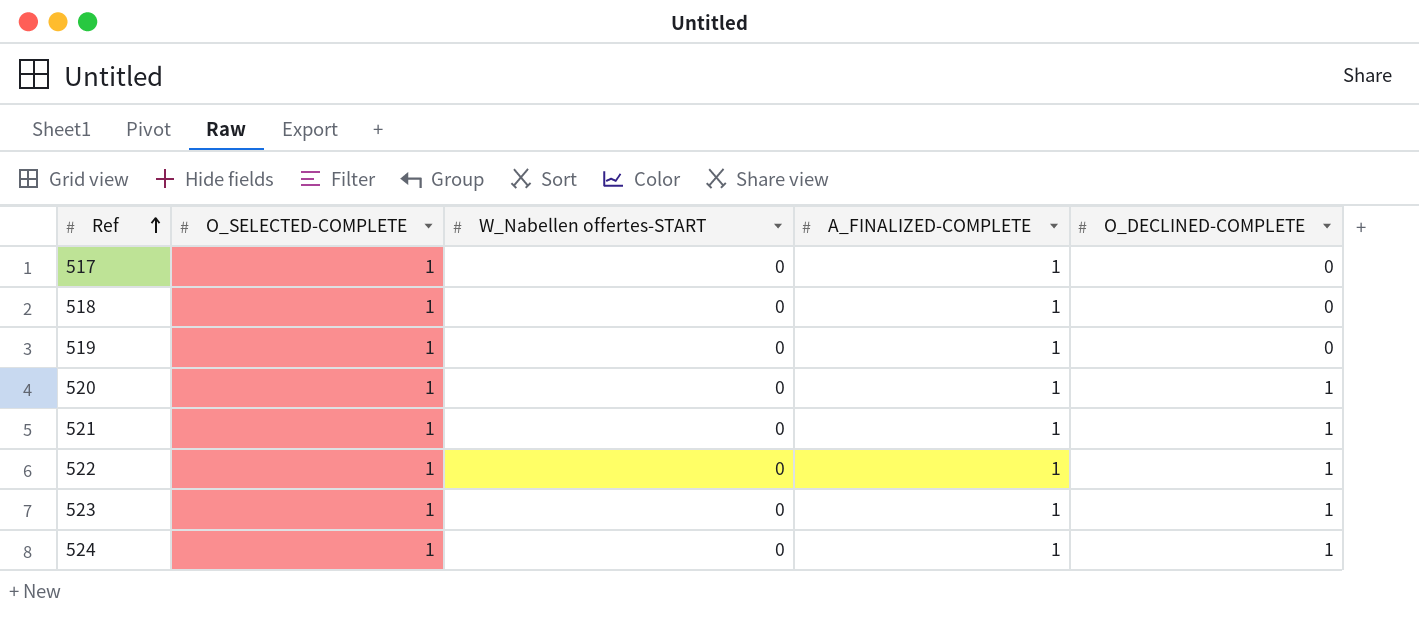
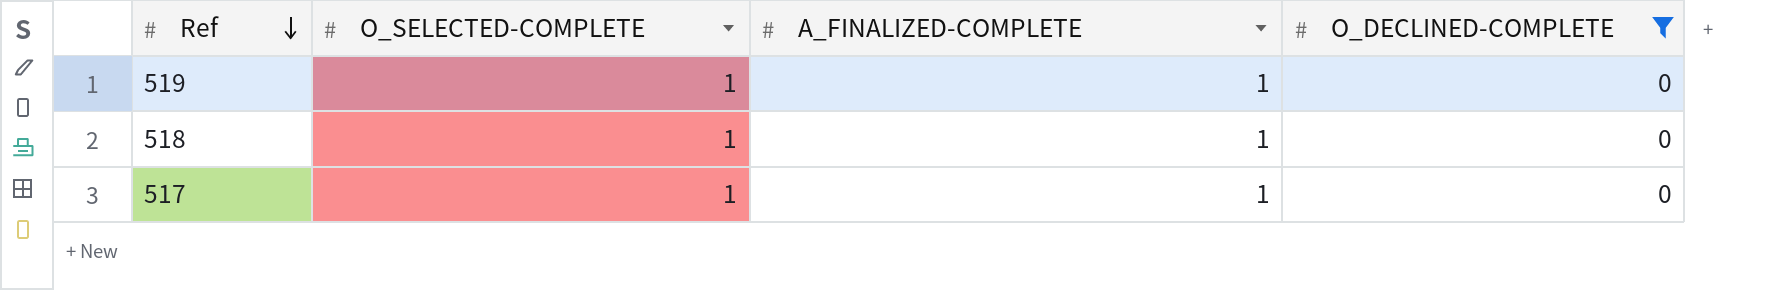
filter: none -> O_DECLINED-COMPLETE = 0
row order: Ref ascending -> Ref descending
column W_Nabellen offertes-START | position: 3 -> none

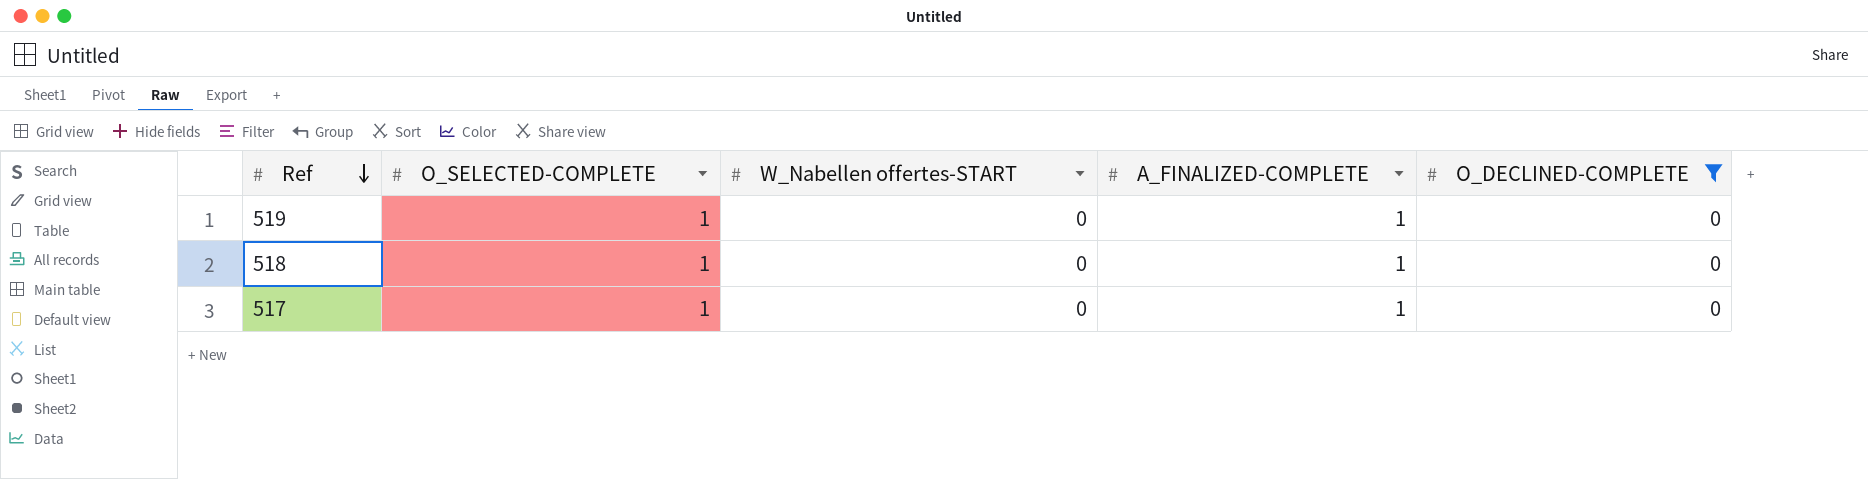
column W_Nabellen offertes-START | position: none -> 3

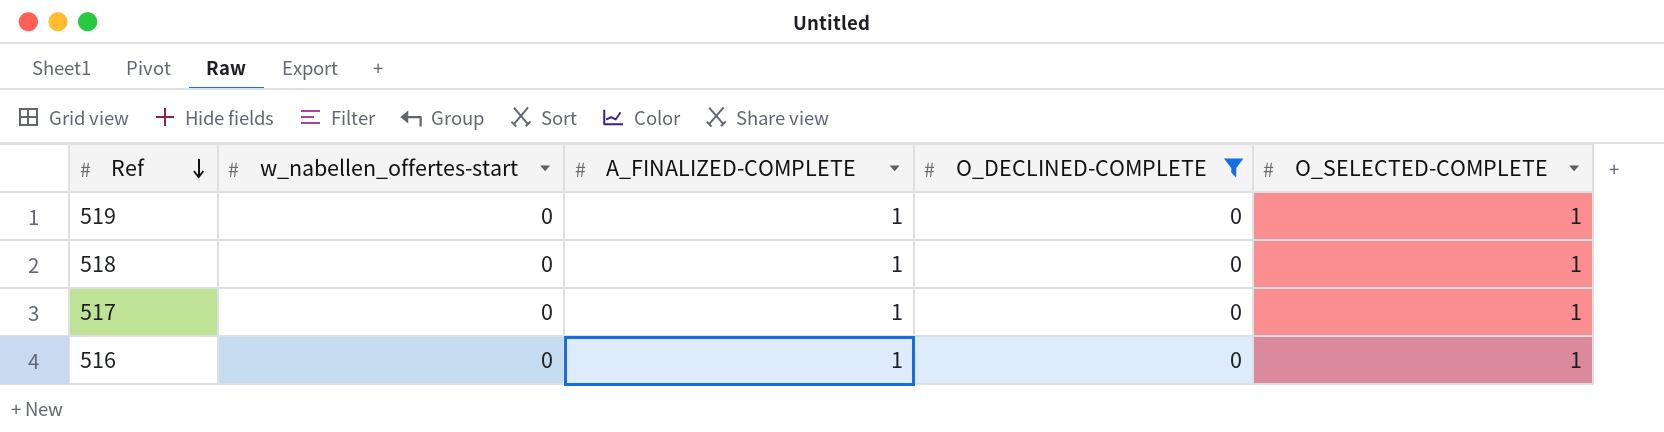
column name: W_Nabellen offertes-START -> w_nabellen_offertes-start
column O_SELECTED-COMPLETE | position: 2 -> 5
row 516: none -> 0 | 1 | 0 | 1

